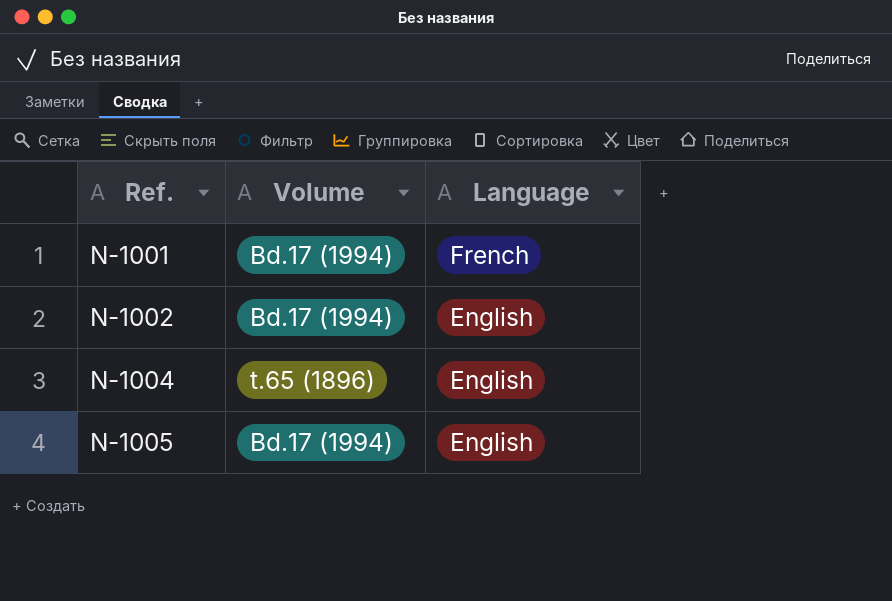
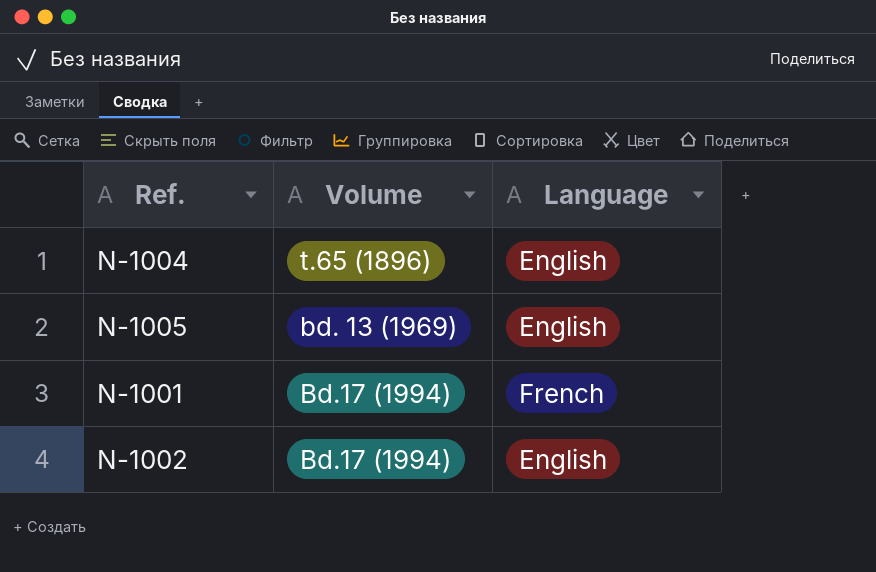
row order: Ref. ascending -> Volume descending
N-1005 | Volume: Bd.17 (1994) -> bd. 13 (1969)

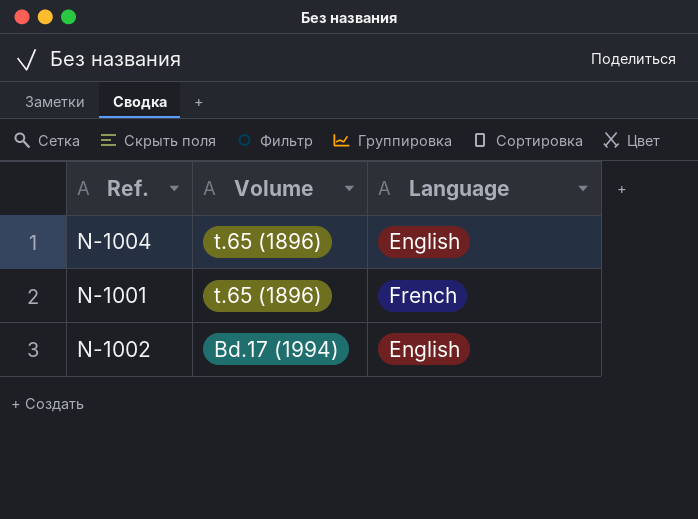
row N-1005: bd. 13 (1969) | English -> none
N-1001 | Volume: Bd.17 (1994) -> t.65 (1896)

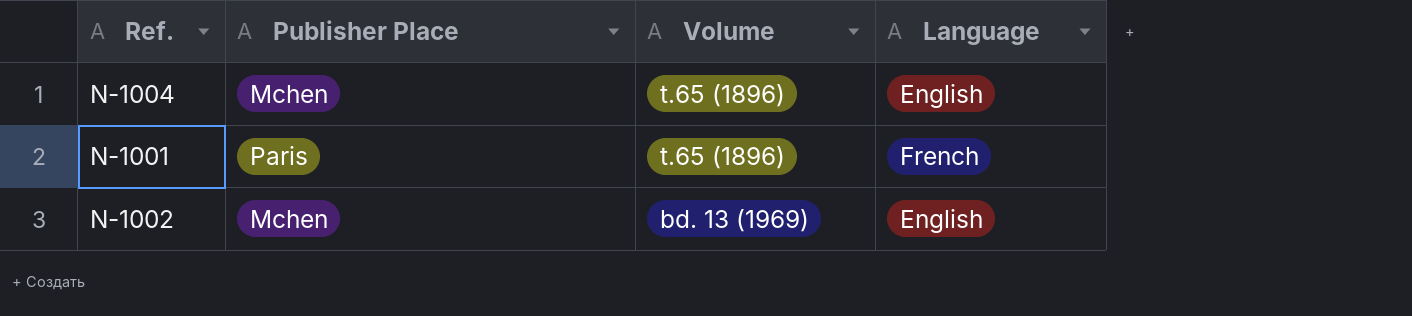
column Publisher Place | position: none -> 2
N-1002 | Volume: Bd.17 (1994) -> bd. 13 (1969)

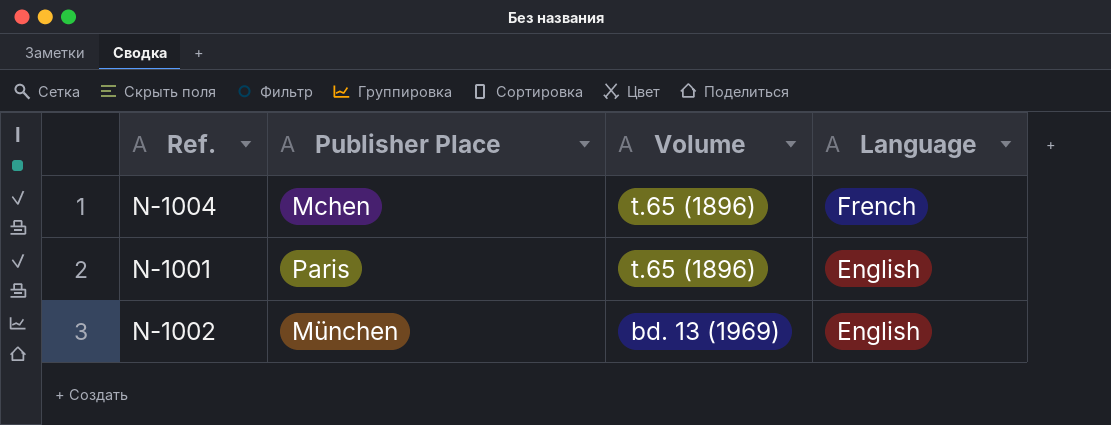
N-1004 | Language: English -> French
N-1001 | Language: French -> English
N-1002 | Publisher Place: Mchen -> München

